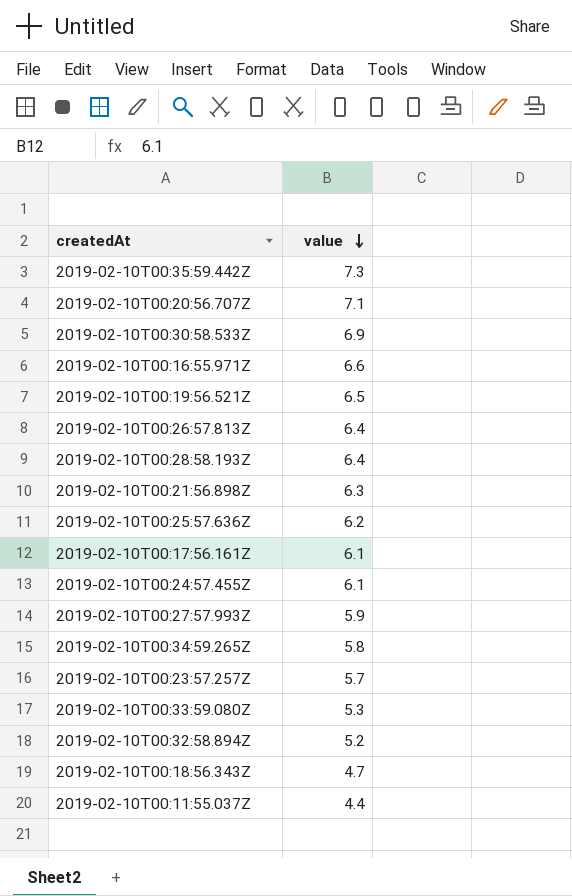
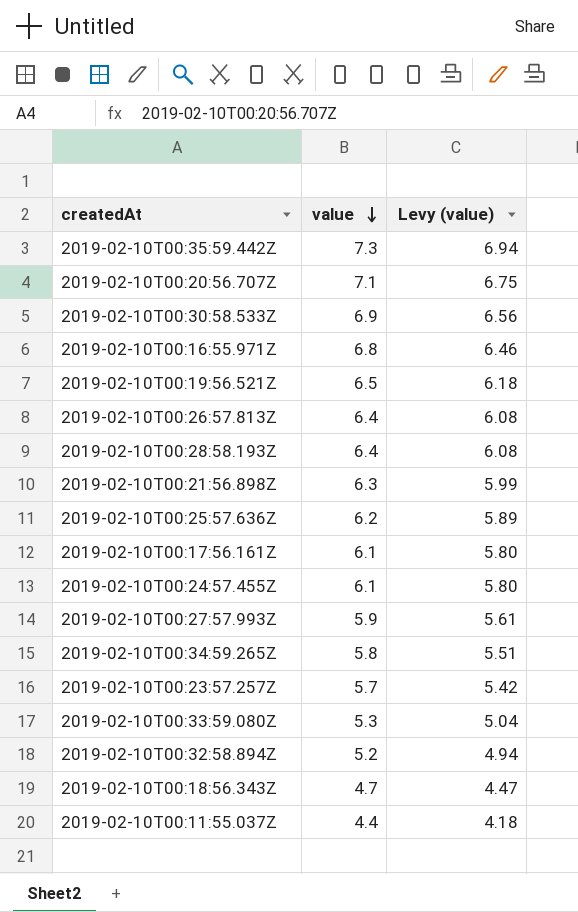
column Levy (value) | formula: none -> [value] * 0.95
2019-02-10T00:16:55.971Z | value: 6.6 -> 6.8

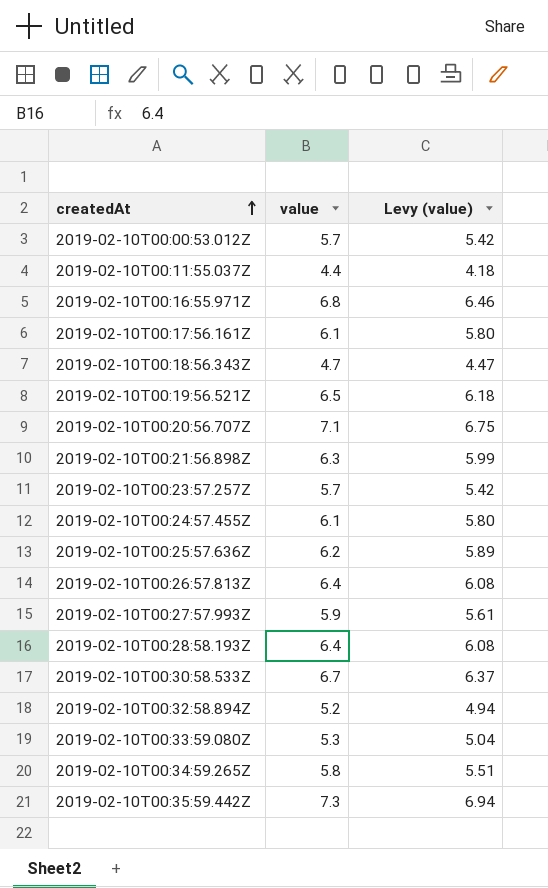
row order: value descending -> createdAt ascending
row 2019-02-10T00:00:53.012Z: none -> 5.7 | 5.42
2019-02-10T00:30:58.533Z | value: 6.9 -> 6.7
2019-02-10T00:30:58.533Z | Levy (value): 6.56 -> 6.37

